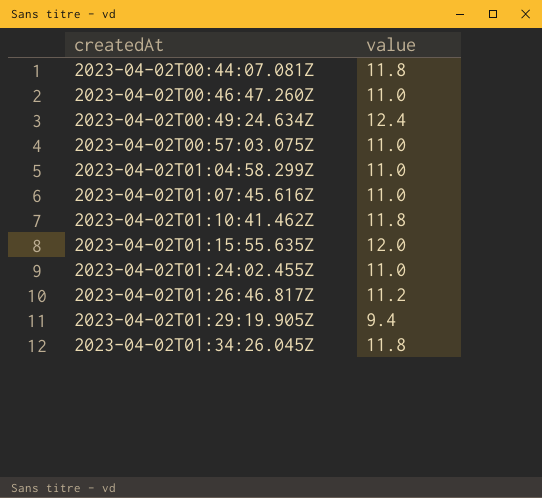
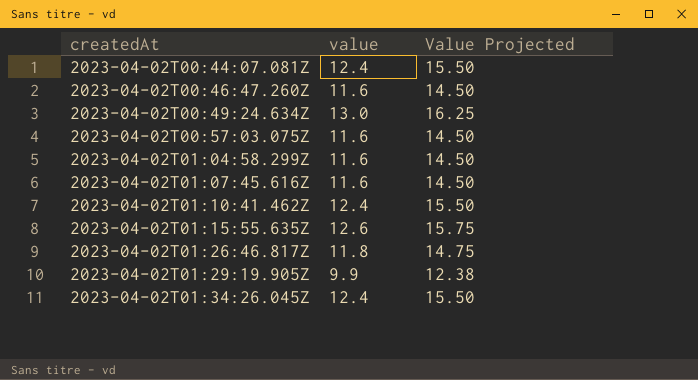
column Value Projected | formula: none -> [value] * 1.25
row 2023-04-02T01:24:02.455Z: 11.0 -> none
2023-04-02T00:44:07.081Z | value: 11.8 -> 12.4
2023-04-02T00:46:47.260Z | value: 11.0 -> 11.6
2023-04-02T00:49:24.634Z | value: 12.4 -> 13.0
2023-04-02T00:57:03.075Z | value: 11.0 -> 11.6
2023-04-02T01:04:58.299Z | value: 11.0 -> 11.6
2023-04-02T01:07:45.616Z | value: 11.0 -> 11.6
2023-04-02T01:10:41.462Z | value: 11.8 -> 12.4
2023-04-02T01:15:55.635Z | value: 12.0 -> 12.6
2023-04-02T01:26:46.817Z | value: 11.2 -> 11.8
2023-04-02T01:29:19.905Z | value: 9.4 -> 9.9
2023-04-02T01:34:26.045Z | value: 11.8 -> 12.4

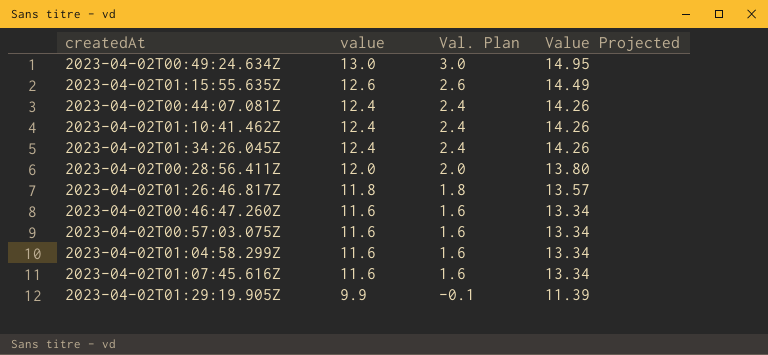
row order: createdAt ascending -> value descending
column Val. Plan | formula: none -> [value] - 10
column Value Projected | formula: [value] * 1.25 -> [value] * 1.15
row 2023-04-02T00:28:56.411Z: none -> 12.0 | 2.0 | 13.80

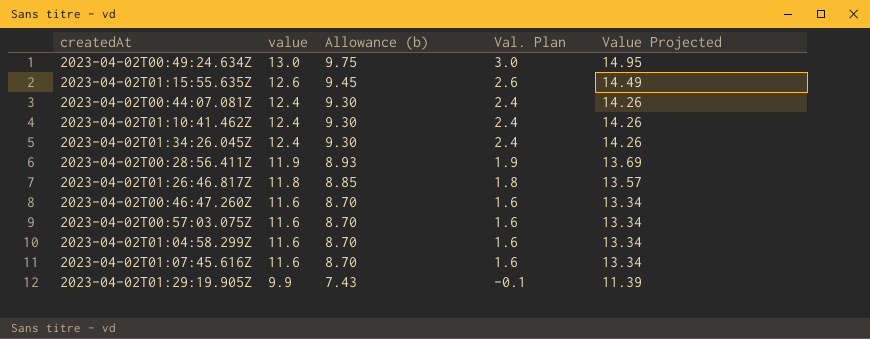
column Allowance (b) | formula: none -> [value] * 0.75
2023-04-02T00:28:56.411Z | value: 12.0 -> 11.9
2023-04-02T00:28:56.411Z | Val. Plan: 2.0 -> 1.9
2023-04-02T00:28:56.411Z | Value Projected: 13.80 -> 13.69

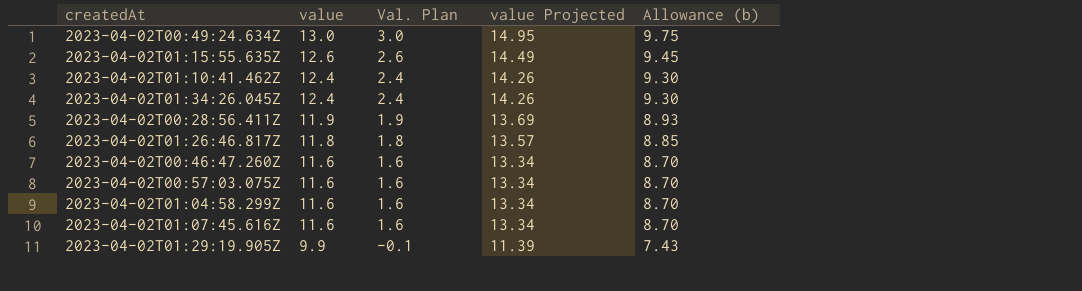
column name: Value Projected -> value Projected
column Allowance (b) | position: 3 -> 5
row 2023-04-02T00:44:07.081Z: 12.4 | 9.30 | 2.4 | 14.26 -> none

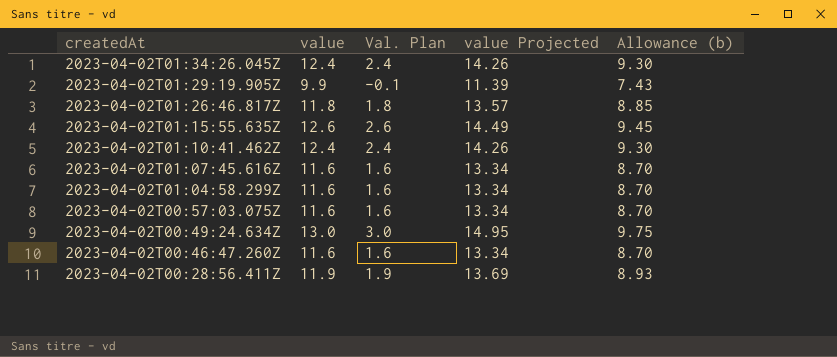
row order: value descending -> createdAt descending

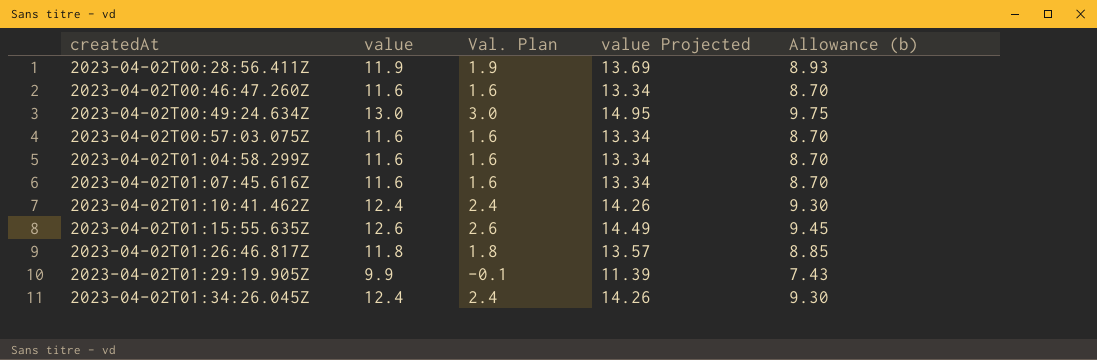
row order: createdAt descending -> createdAt ascending

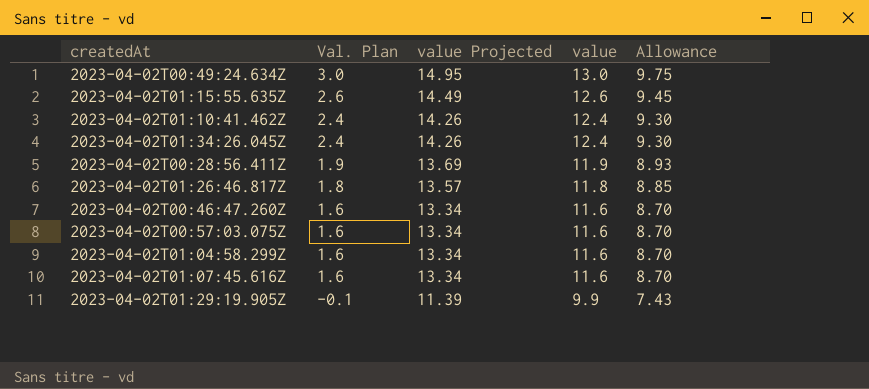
row order: createdAt ascending -> Val. Plan descending
column value | position: 2 -> 4
column name: Allowance (b) -> Allowance

